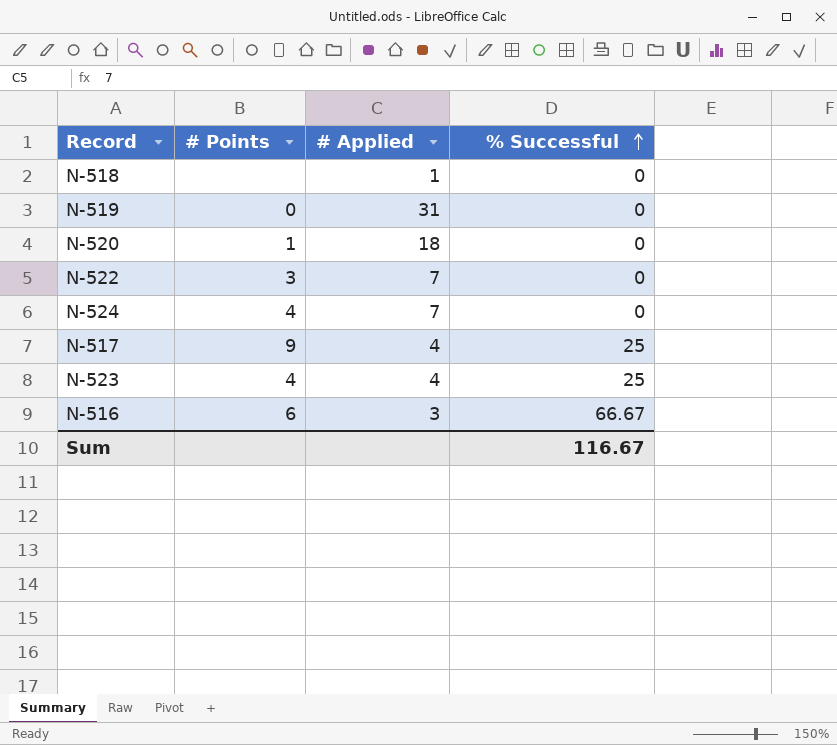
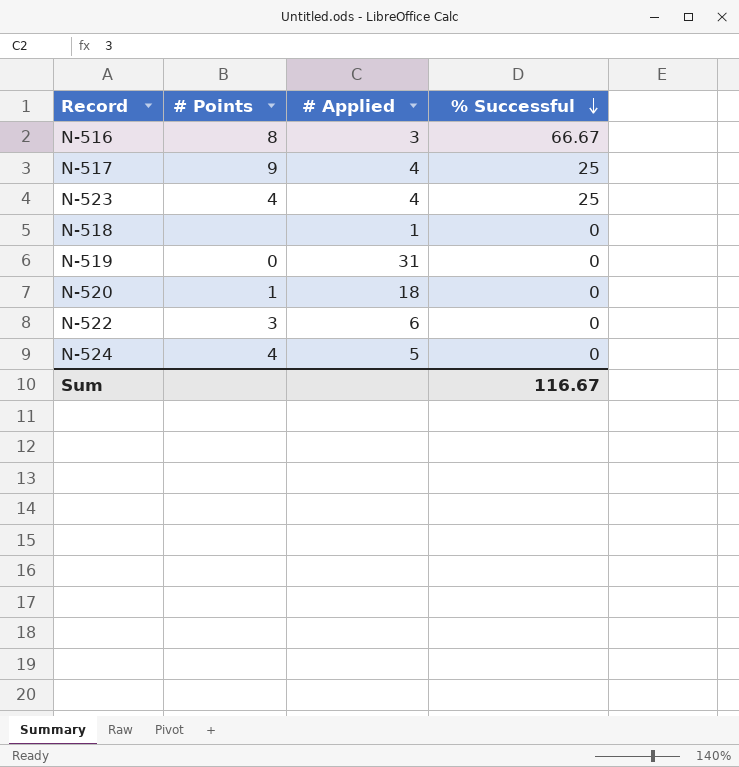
row order: % Successful ascending -> % Successful descending
N-516 | # Points: 6 -> 8
N-522 | # Applied: 7 -> 6
N-524 | # Applied: 7 -> 5

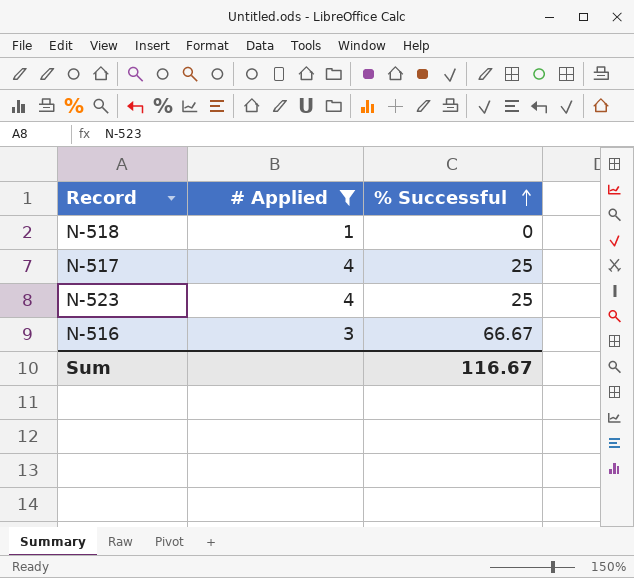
filter: none -> # Applied <= 4
row order: % Successful descending -> % Successful ascending
column # Points | position: 2 -> none

